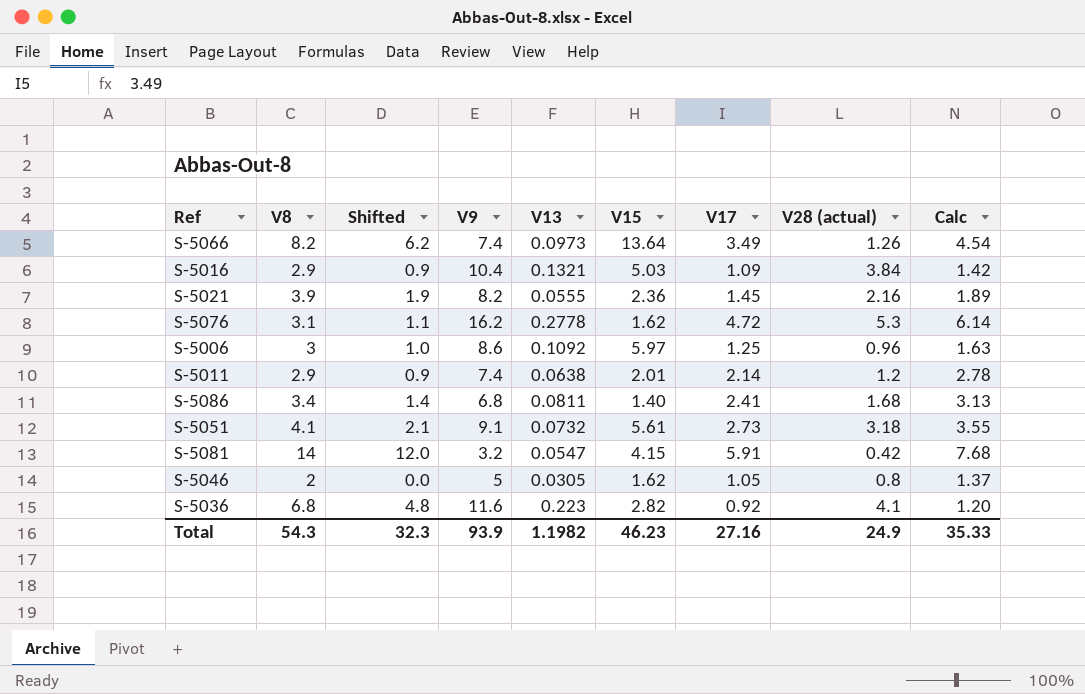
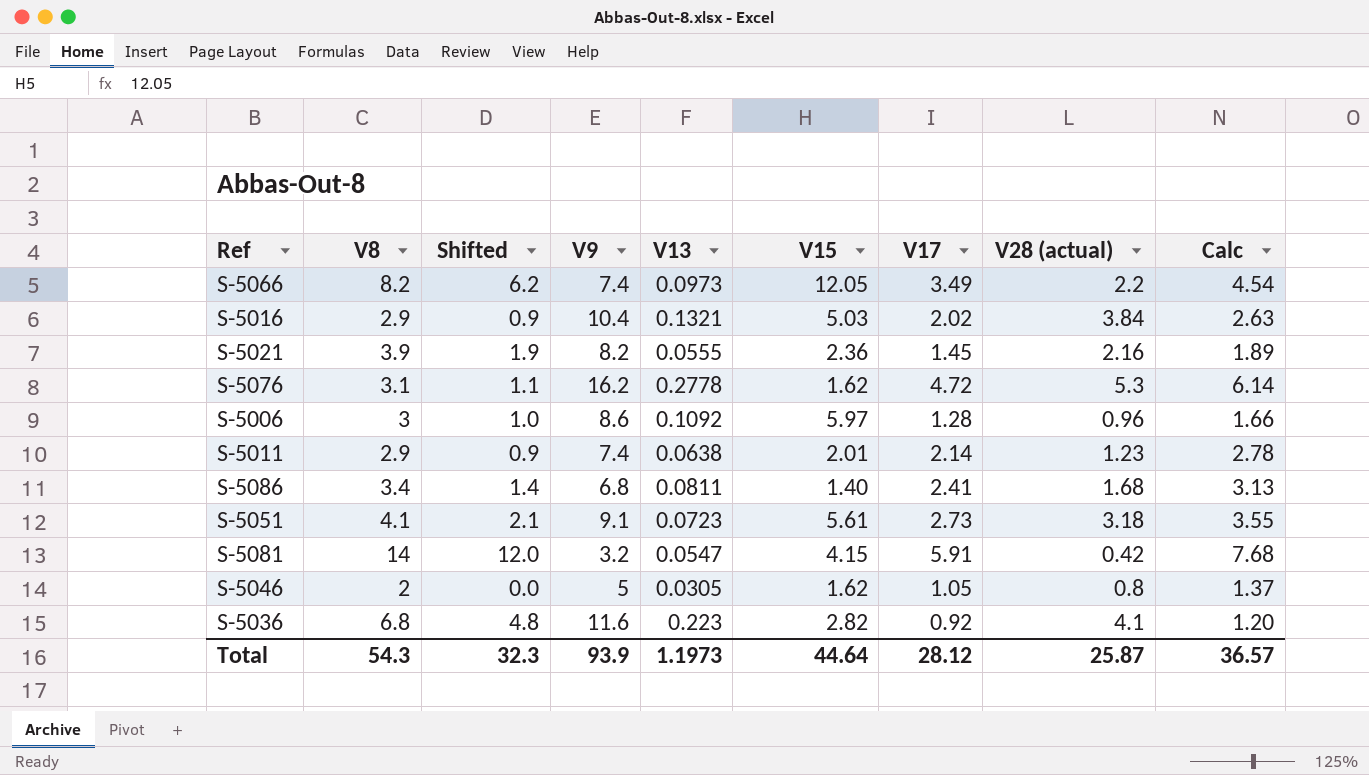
S-5066 | V15: 13.64 -> 12.05
S-5066 | V28 (actual): 1.26 -> 2.2
S-5016 | V17: 1.09 -> 2.02
S-5016 | Calc: 1.42 -> 2.63
S-5006 | V17: 1.25 -> 1.28
S-5006 | Calc: 1.63 -> 1.66
S-5011 | V28 (actual): 1.2 -> 1.23
S-5051 | V13: 0.0732 -> 0.0723
Total | V13: 1.1982 -> 1.1973
Total | V15: 46.23 -> 44.64
Total | V17: 27.16 -> 28.12
Total | V28 (actual): 24.9 -> 25.87
Total | Calc: 35.33 -> 36.57

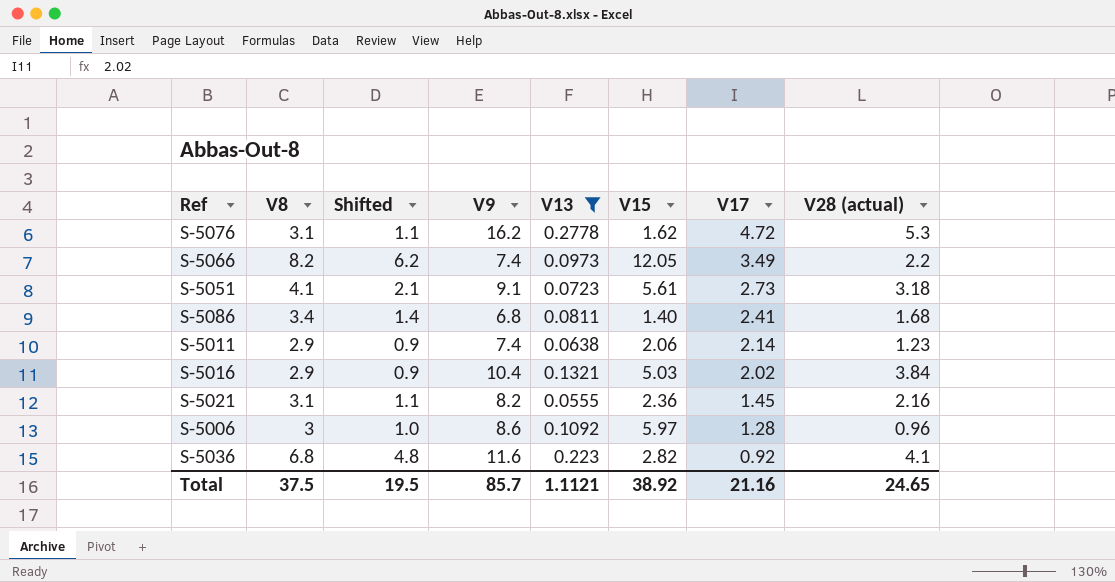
filter: none -> V13 >= 0.0555
row order: none -> V17 descending
column Calc | formula: [V17] * 1.3 -> none
S-5011 | V15: 2.01 -> 2.06
S-5021 | V8: 3.9 -> 3.1
S-5021 | Shifted: 1.9 -> 1.1
Total | V8: 54.3 -> 37.5
Total | Shifted: 32.3 -> 19.5
Total | V9: 93.9 -> 85.7
Total | V13: 1.1973 -> 1.1121
Total | V15: 44.64 -> 38.92
Total | V17: 28.12 -> 21.16
Total | V28 (actual): 25.87 -> 24.65

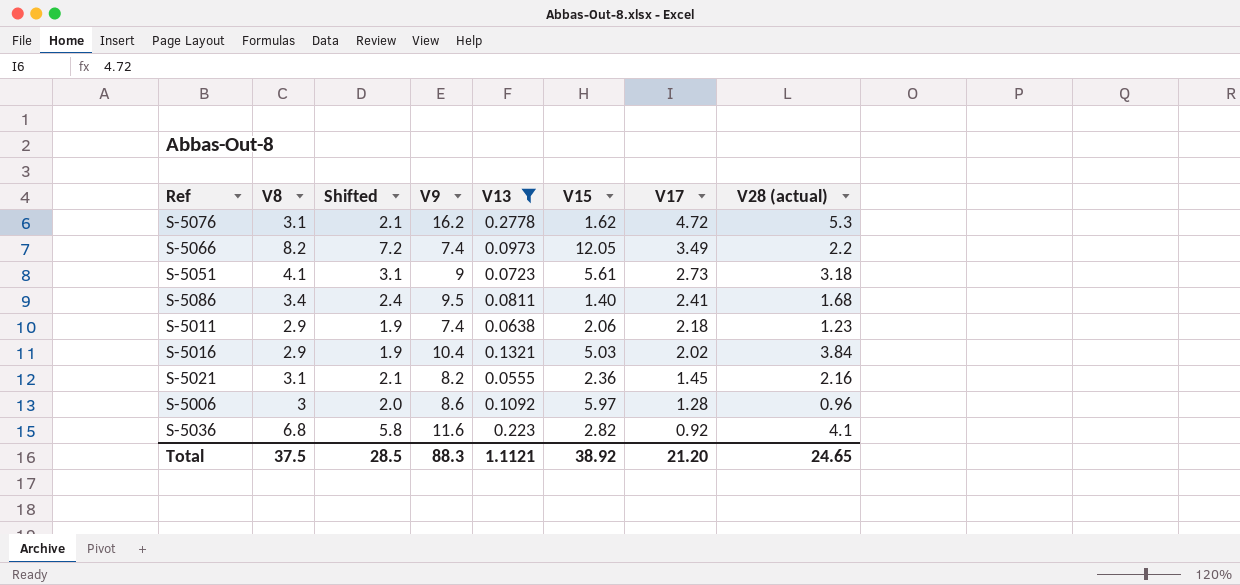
column Shifted | formula: [V8] - 2 -> [V8] - 1
S-5051 | V9: 9.1 -> 9
S-5086 | V9: 6.8 -> 9.5
S-5011 | V17: 2.14 -> 2.18
Total | Shifted: 19.5 -> 28.5
Total | V9: 85.7 -> 88.3
Total | V17: 21.16 -> 21.20

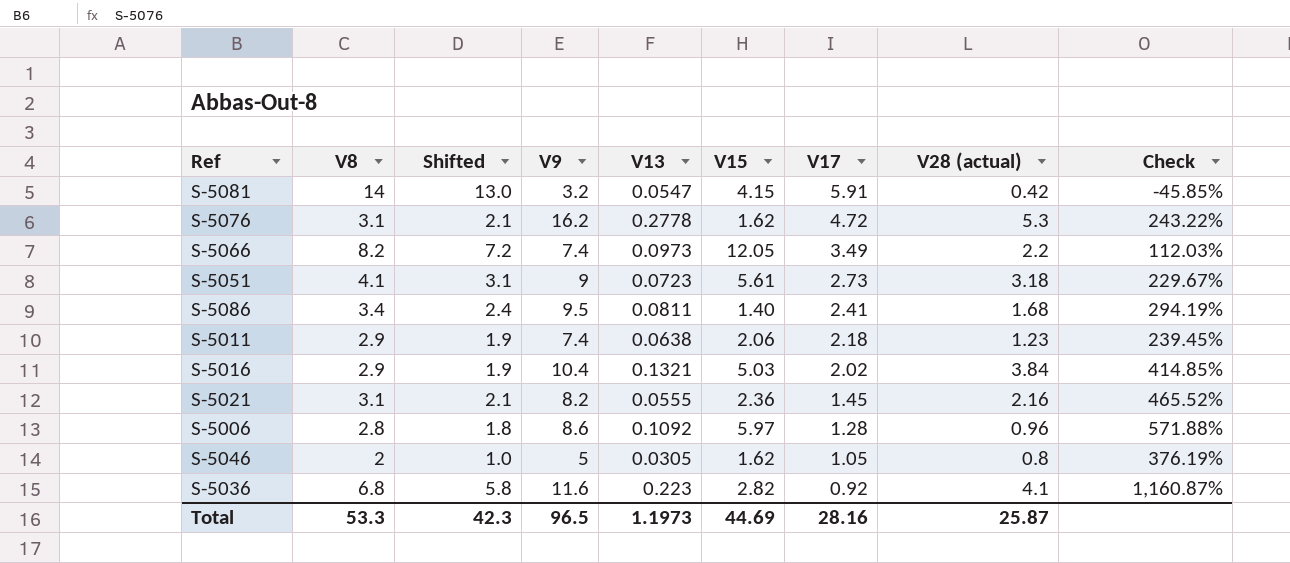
filter: V13 >= 0.0555 -> none
column Check | formula: none -> ([V9] - [V17]) / [V17]
S-5006 | V8: 3 -> 2.8
S-5006 | Shifted: 2.0 -> 1.8
Total | V8: 37.5 -> 53.3
Total | Shifted: 28.5 -> 42.3
Total | V9: 88.3 -> 96.5
Total | V13: 1.1121 -> 1.1973
Total | V15: 38.92 -> 44.69
Total | V17: 21.20 -> 28.16
Total | V28 (actual): 24.65 -> 25.87

